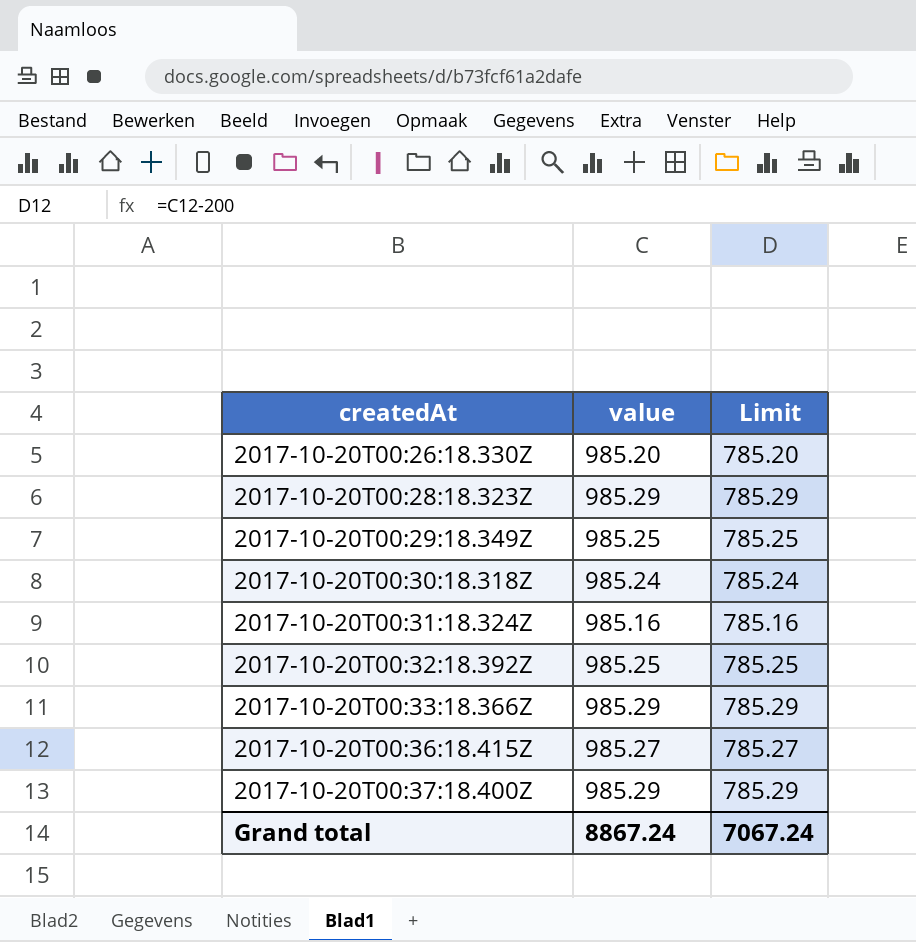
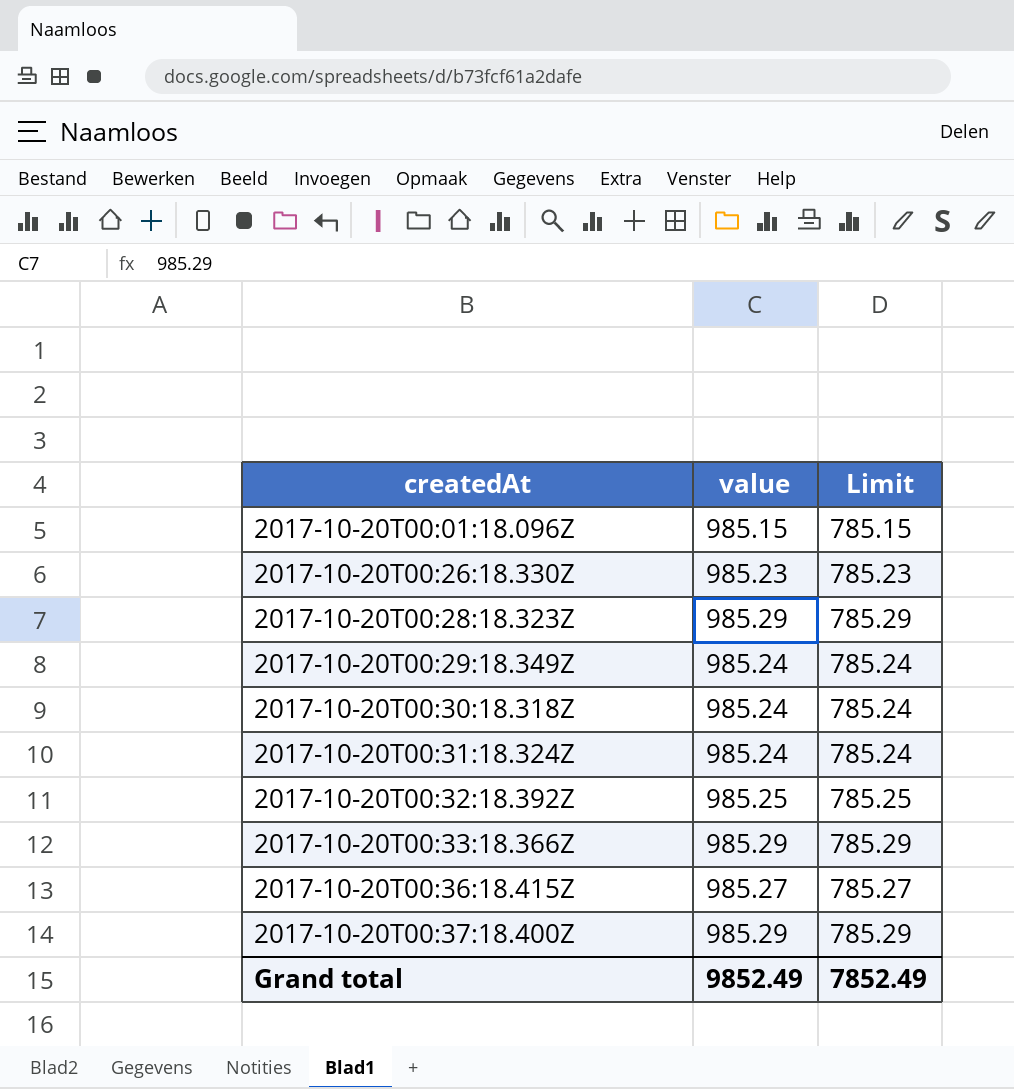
row 2017-10-20T00:01:18.096Z: none -> 985.15 | 785.15
2017-10-20T00:26:18.330Z | value: 985.20 -> 985.23
2017-10-20T00:26:18.330Z | Limit: 785.20 -> 785.23
2017-10-20T00:29:18.349Z | value: 985.25 -> 985.24
2017-10-20T00:29:18.349Z | Limit: 785.25 -> 785.24
2017-10-20T00:31:18.324Z | value: 985.16 -> 985.24
2017-10-20T00:31:18.324Z | Limit: 785.16 -> 785.24
Grand total | value: 8867.24 -> 9852.49
Grand total | Limit: 7067.24 -> 7852.49

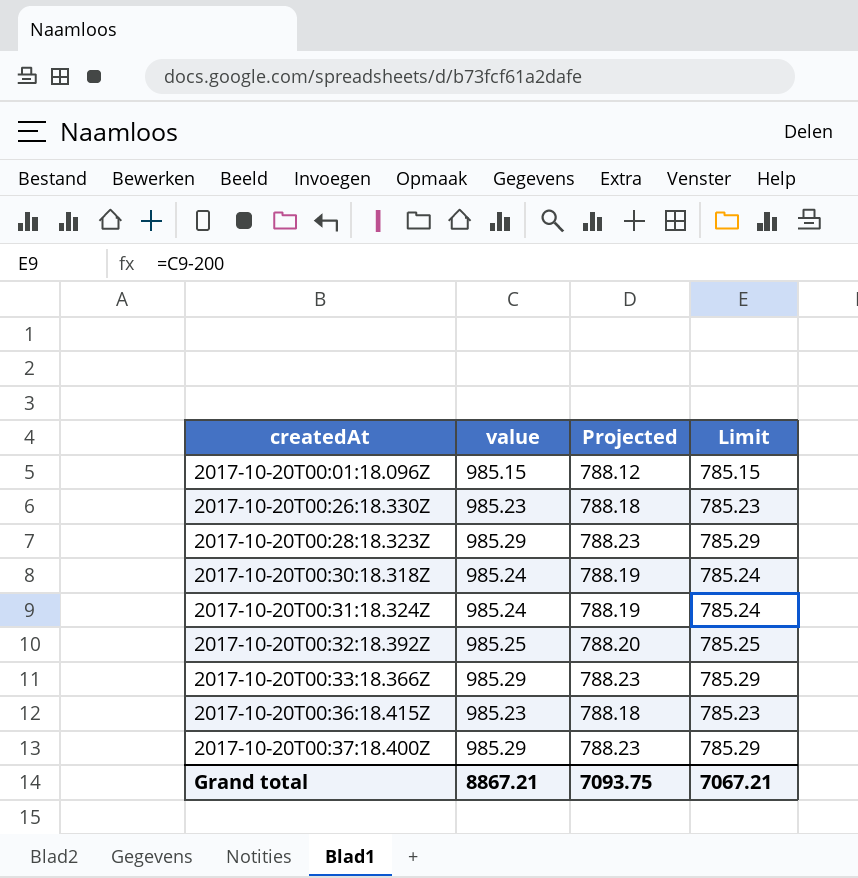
column Projected | formula: none -> [value] * 0.8
row 2017-10-20T00:29:18.349Z: 985.24 | 785.24 -> none
2017-10-20T00:36:18.415Z | value: 985.27 -> 985.23
2017-10-20T00:36:18.415Z | Limit: 785.27 -> 785.23
Grand total | value: 9852.49 -> 8867.21
Grand total | Limit: 7852.49 -> 7067.21

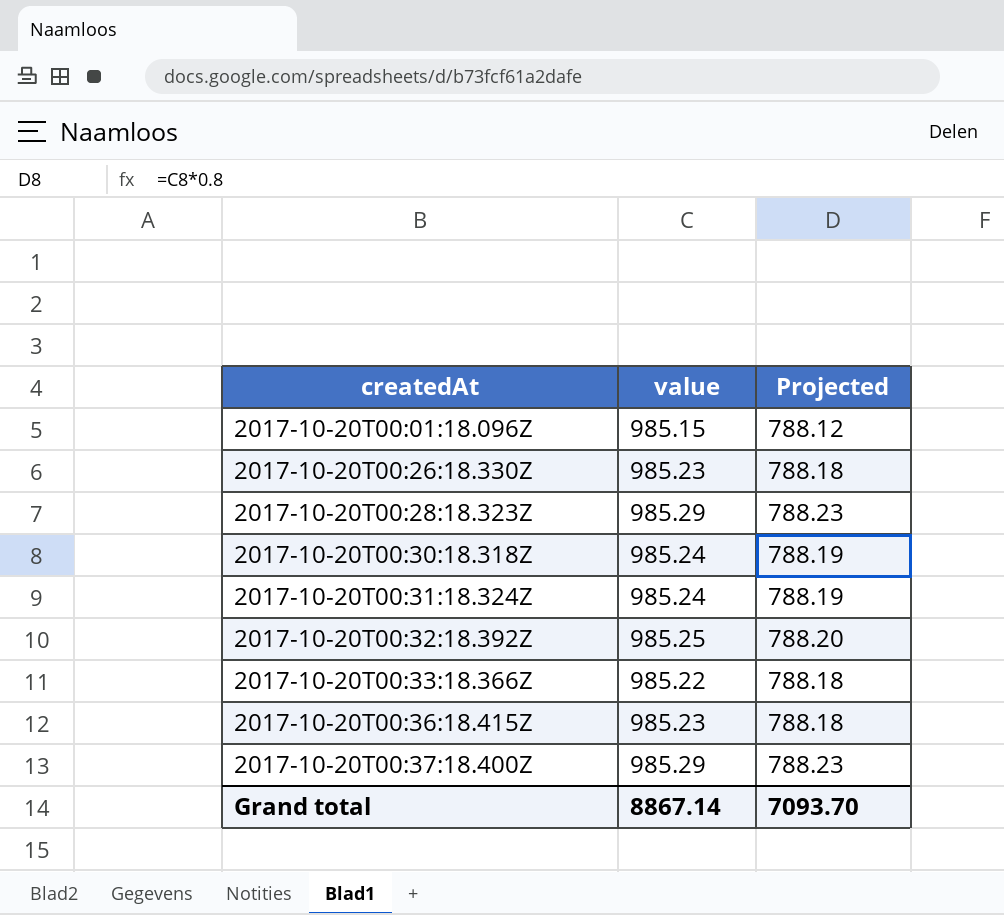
column Limit | formula: [value] - 200 -> none
2017-10-20T00:33:18.366Z | value: 985.29 -> 985.22
2017-10-20T00:33:18.366Z | Projected: 788.23 -> 788.18
Grand total | value: 8867.21 -> 8867.14
Grand total | Projected: 7093.75 -> 7093.70

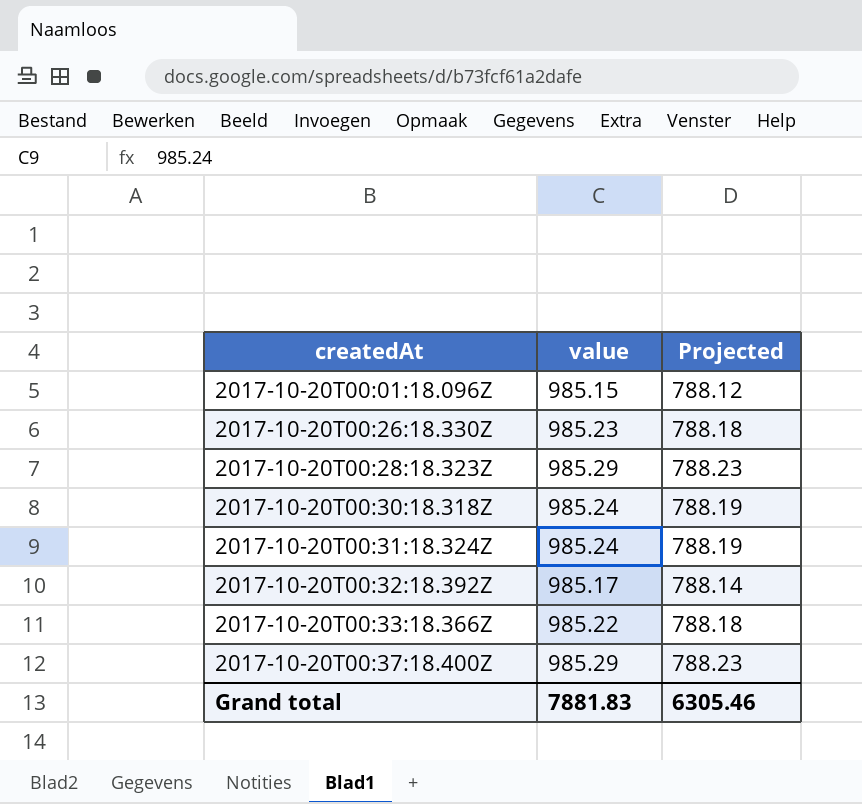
row 2017-10-20T00:36:18.415Z: 985.23 | 788.18 -> none
2017-10-20T00:32:18.392Z | value: 985.25 -> 985.17
2017-10-20T00:32:18.392Z | Projected: 788.20 -> 788.14
Grand total | value: 8867.14 -> 7881.83
Grand total | Projected: 7093.70 -> 6305.46

